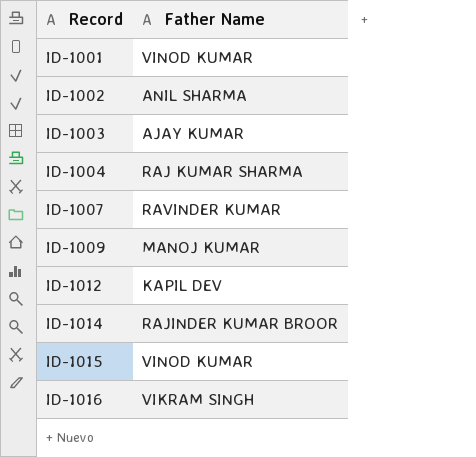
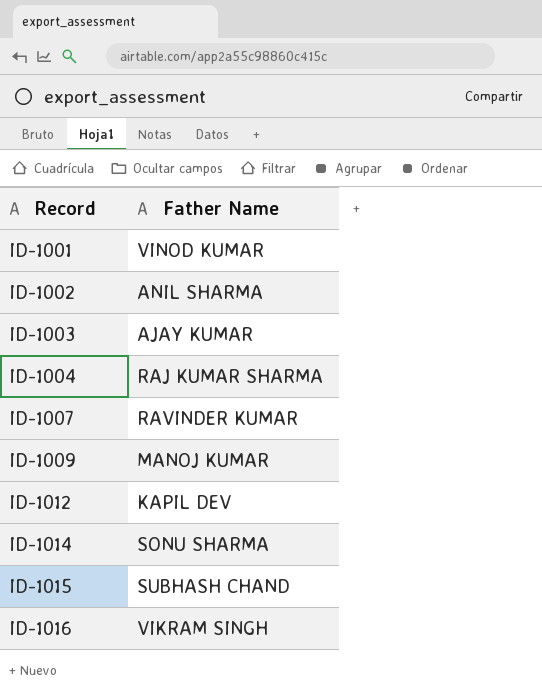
ID-1014 | Father Name: RAJINDER KUMAR BROOR -> SONU SHARMA
ID-1015 | Father Name: VINOD KUMAR -> SUBHASH CHAND

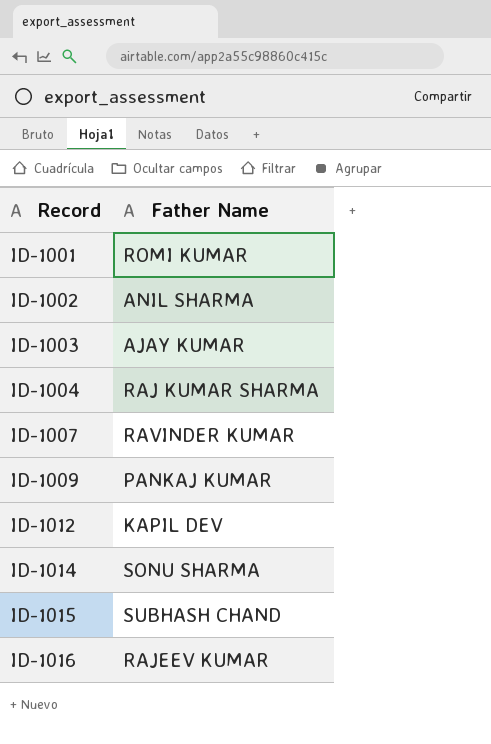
ID-1001 | Father Name: VINOD KUMAR -> ROMI KUMAR
ID-1009 | Father Name: MANOJ KUMAR -> PANKAJ KUMAR
ID-1016 | Father Name: VIKRAM SINGH -> RAJEEV KUMAR

